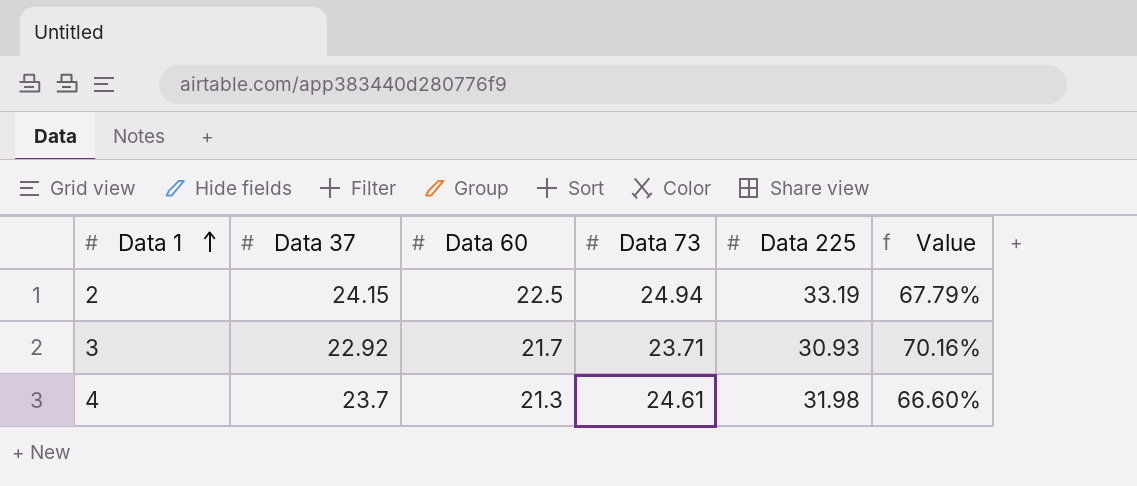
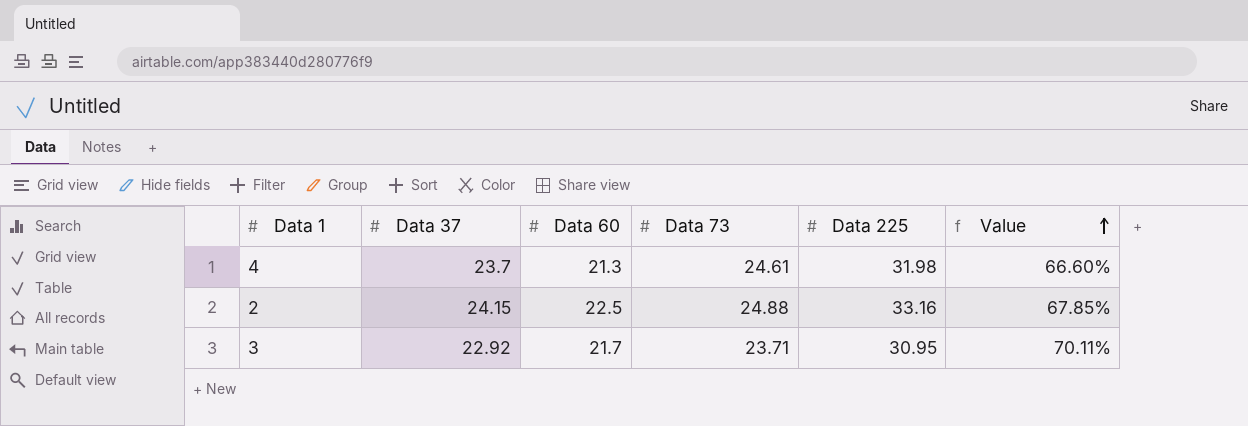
row order: Data 1 ascending -> Value ascending
2 | Data 73: 24.94 -> 24.88
2 | Data 225: 33.19 -> 33.16
2 | Value: 67.79% -> 67.85%
3 | Data 225: 30.93 -> 30.95
3 | Value: 70.16% -> 70.11%

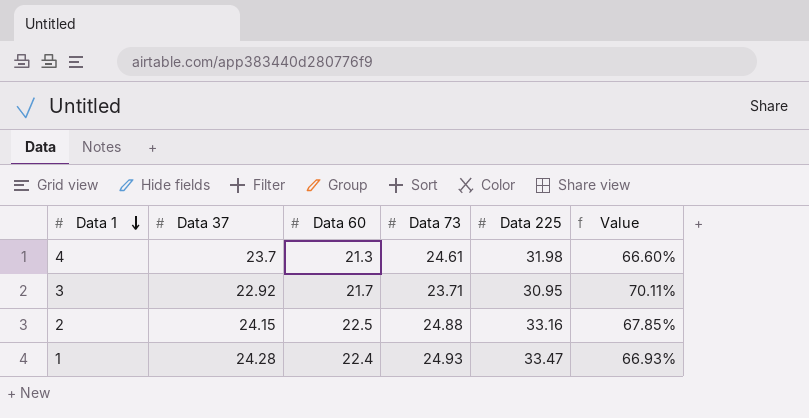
row order: Value ascending -> Data 1 descending
row 1: none -> 24.28 | 22.4 | 24.93 | 33.47 | 66.93%

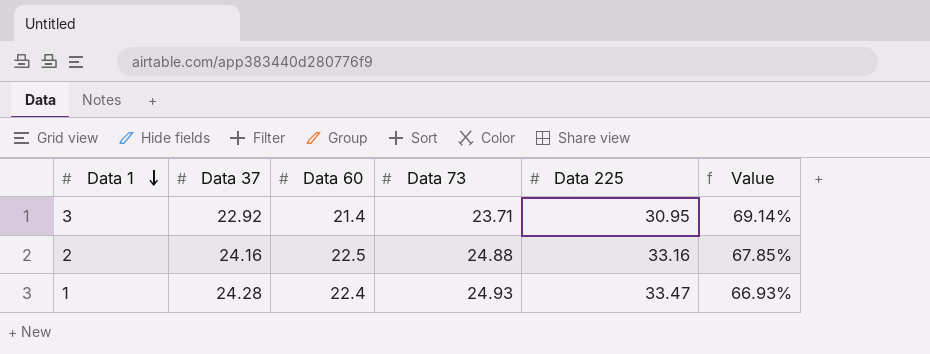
row 4: 23.7 | 21.3 | 24.61 | 31.98 | 66.60% -> none
3 | Data 60: 21.7 -> 21.4
3 | Value: 70.11% -> 69.14%
2 | Data 37: 24.15 -> 24.16

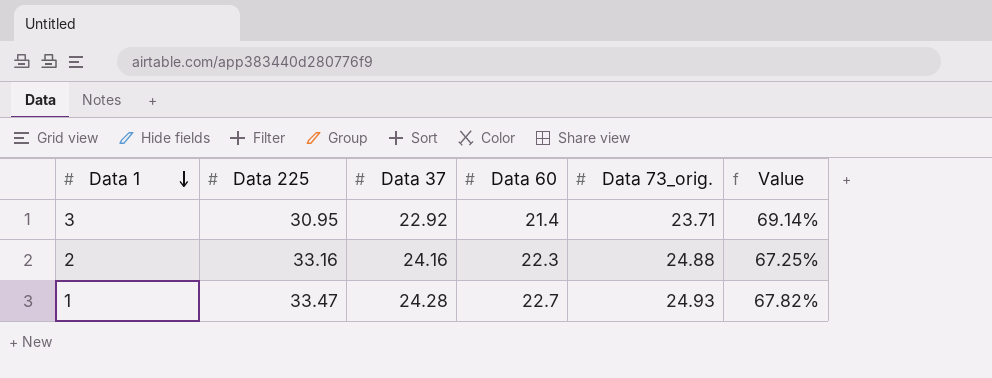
column Data 225 | position: 5 -> 2
column name: Data 73 -> Data 73_orig.
2 | Data 60: 22.5 -> 22.3
2 | Value: 67.85% -> 67.25%
1 | Data 60: 22.4 -> 22.7
1 | Value: 66.93% -> 67.82%

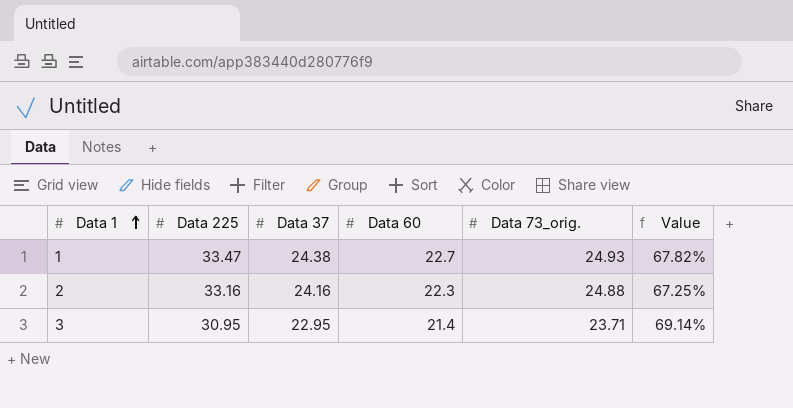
row order: Data 1 descending -> Data 1 ascending
1 | Data 37: 24.28 -> 24.38
3 | Data 37: 22.92 -> 22.95

